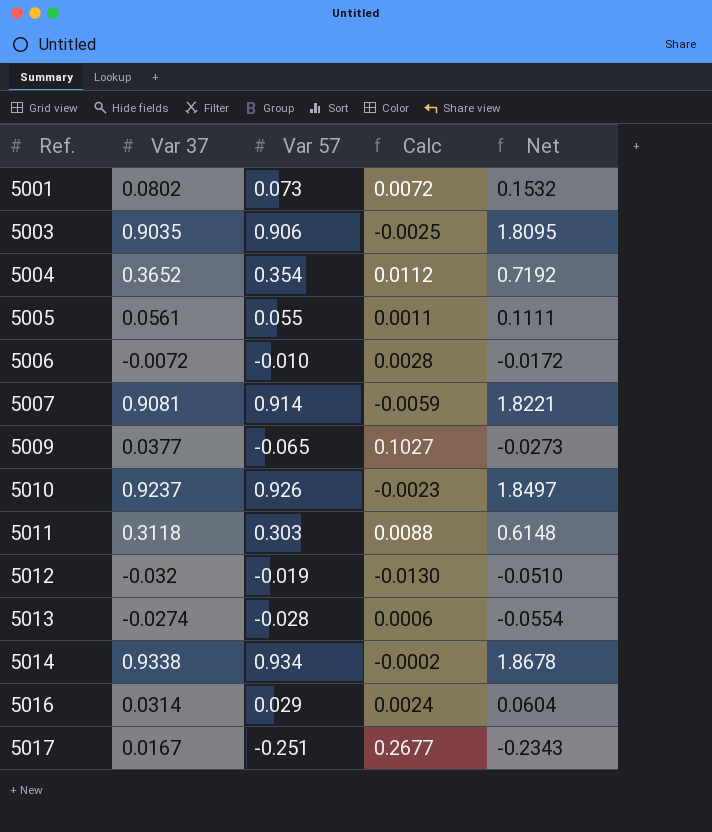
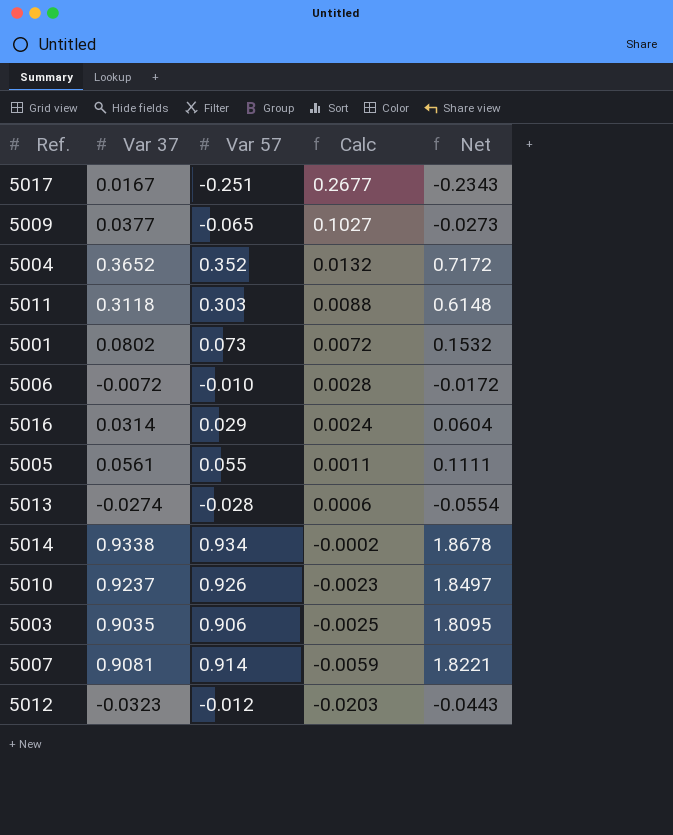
row order: Ref. ascending -> Calc descending
5004 | Var 57: 0.354 -> 0.352
5004 | Calc: 0.0112 -> 0.0132
5004 | Net: 0.7192 -> 0.7172
5012 | Var 37: -0.032 -> -0.0323
5012 | Var 57: -0.019 -> -0.012
5012 | Calc: -0.0130 -> -0.0203
5012 | Net: -0.0510 -> -0.0443

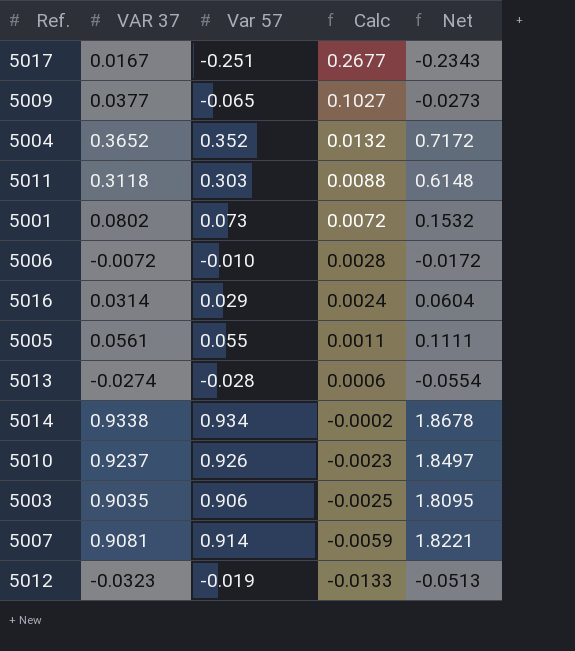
column name: Var 37 -> VAR 37
5012 | Var 57: -0.012 -> -0.019
5012 | Calc: -0.0203 -> -0.0133
5012 | Net: -0.0443 -> -0.0513

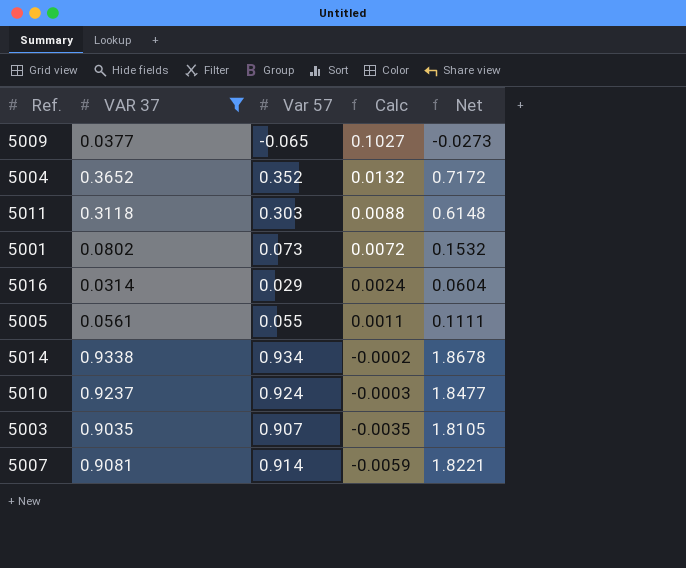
filter: none -> VAR 37 >= 0.0314
5010 | Var 57: 0.926 -> 0.924
5010 | Calc: -0.0023 -> -0.0003
5010 | Net: 1.8497 -> 1.8477
5003 | Var 57: 0.906 -> 0.907
5003 | Calc: -0.0025 -> -0.0035
5003 | Net: 1.8095 -> 1.8105

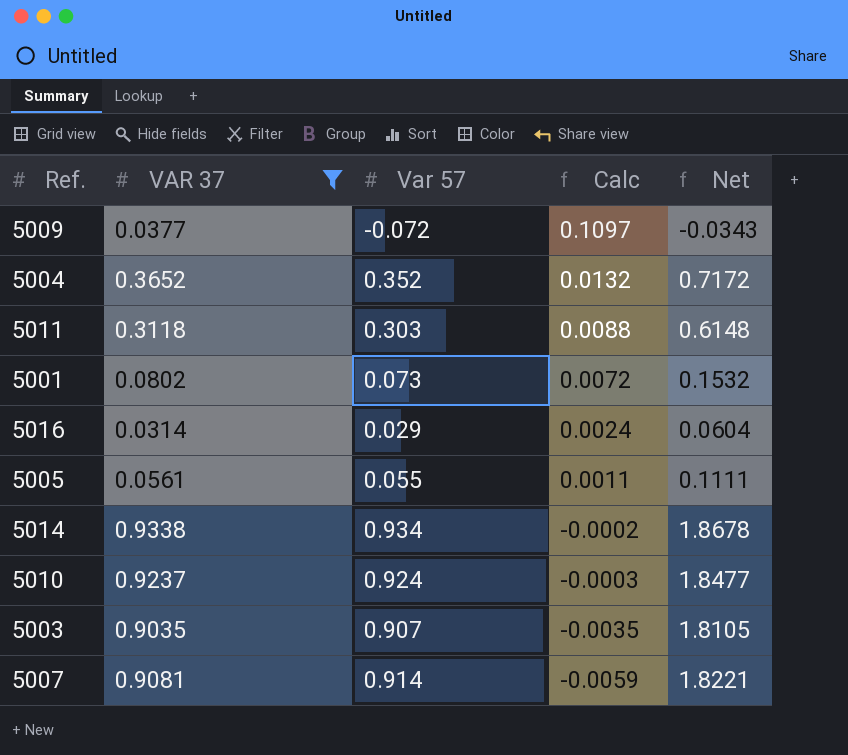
5009 | Var 57: -0.065 -> -0.072
5009 | Calc: 0.1027 -> 0.1097
5009 | Net: -0.0273 -> -0.0343

